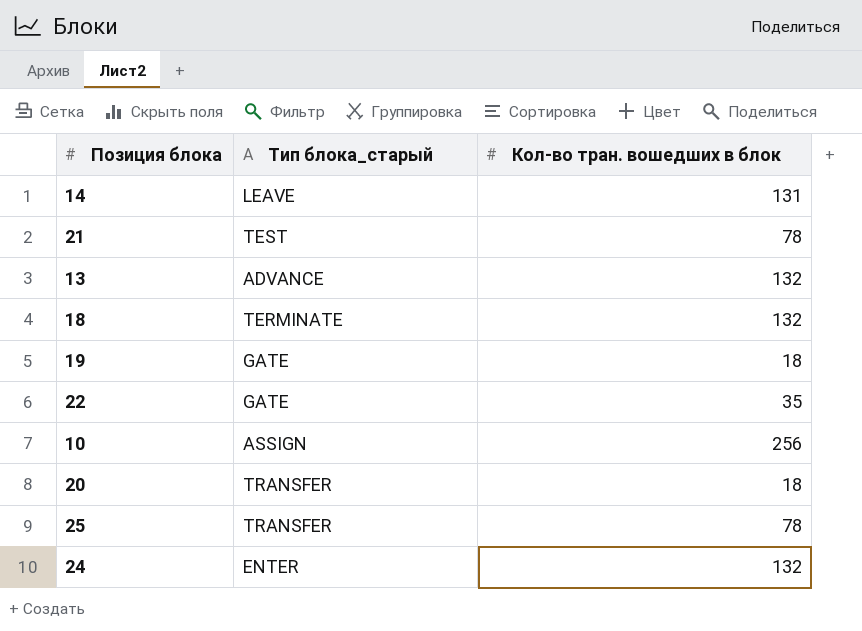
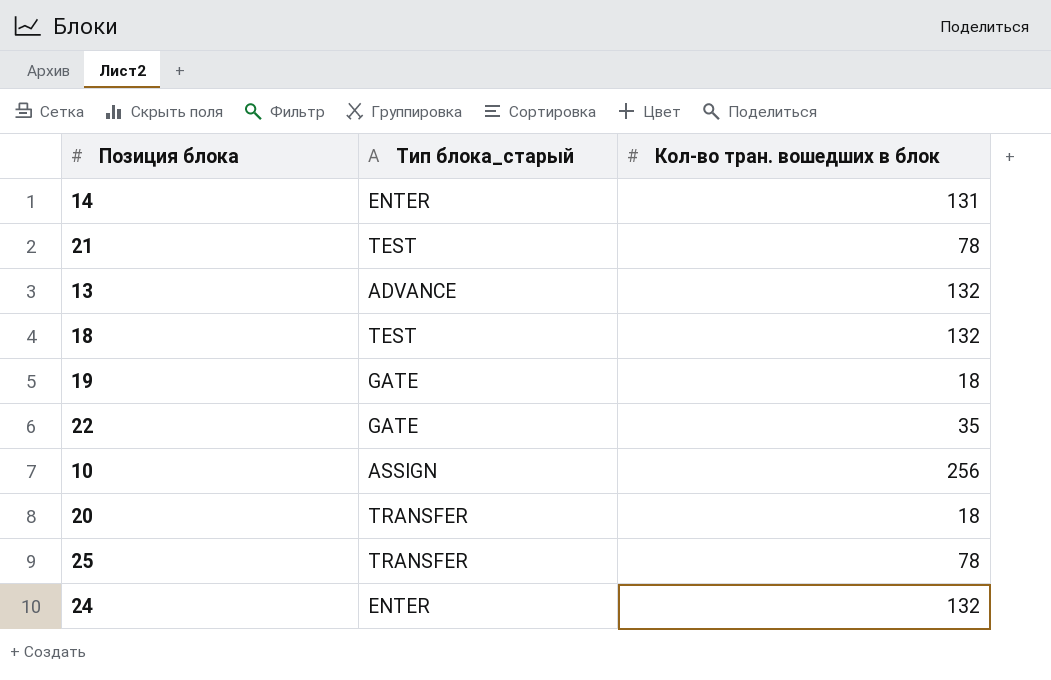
14 | Тип блока_старый: LEAVE -> ENTER
18 | Тип блока_старый: TERMINATE -> TEST

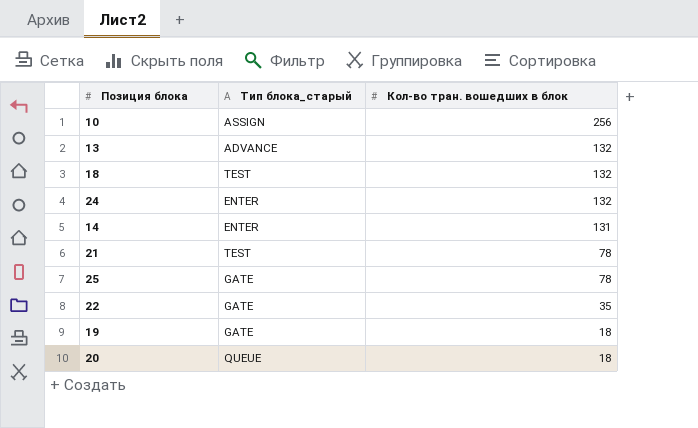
row order: none -> Кол-во тран. вошедших в блок descending
25 | Тип блока_старый: TRANSFER -> GATE
20 | Тип блока_старый: TRANSFER -> QUEUE

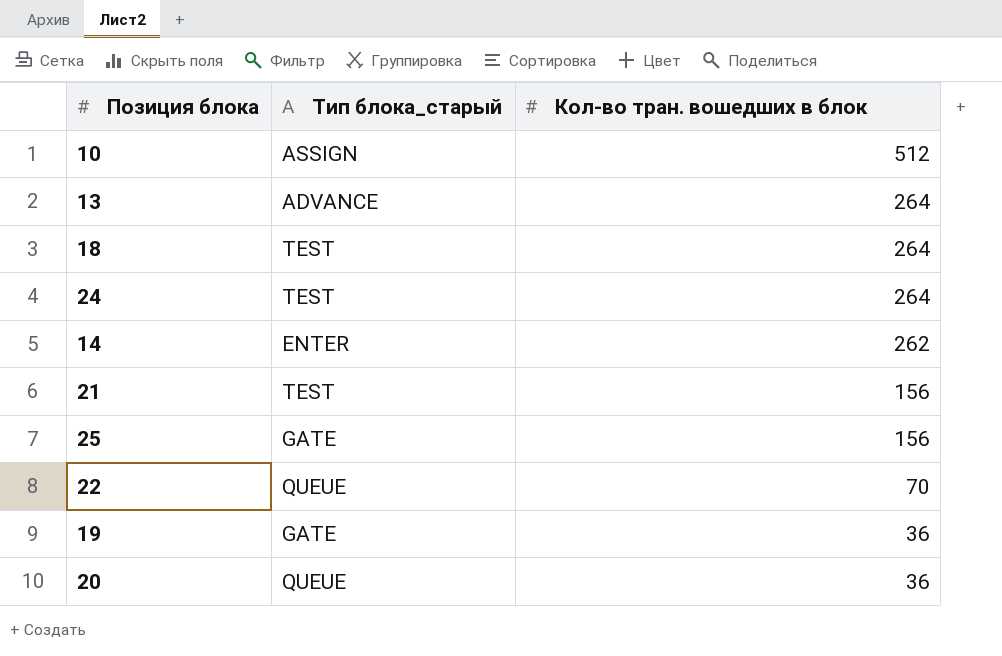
10 | Кол-во тран. вошедших в блок: 256 -> 512
13 | Кол-во тран. вошедших в блок: 132 -> 264
18 | Кол-во тран. вошедших в блок: 132 -> 264
24 | Тип блока_старый: ENTER -> TEST
24 | Кол-во тран. вошедших в блок: 132 -> 264
14 | Кол-во тран. вошедших в блок: 131 -> 262
21 | Кол-во тран. вошедших в блок: 78 -> 156
25 | Кол-во тран. вошедших в блок: 78 -> 156
22 | Тип блока_старый: GATE -> QUEUE
22 | Кол-во тран. вошедших в блок: 35 -> 70
19 | Кол-во тран. вошедших в блок: 18 -> 36
20 | Кол-во тран. вошедших в блок: 18 -> 36

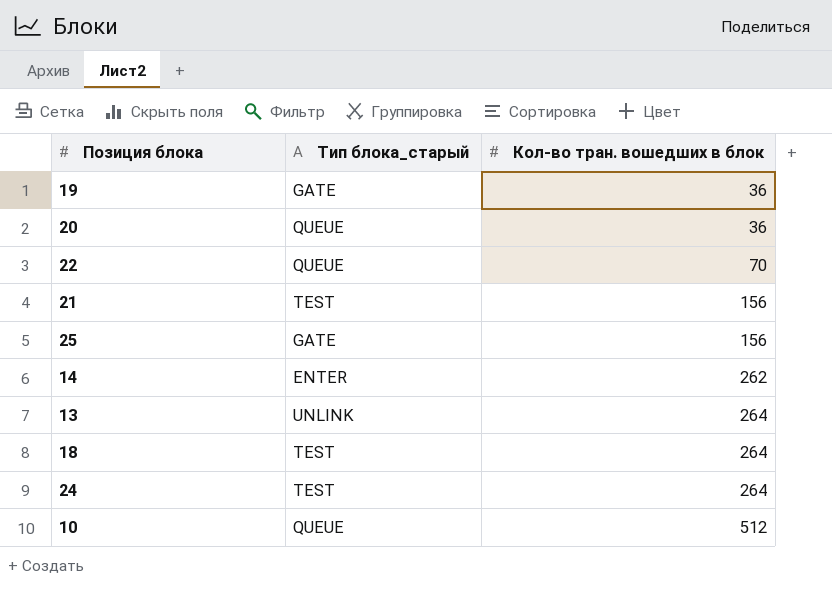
row order: Кол-во тран. вошедших в блок descending -> Кол-во тран. вошедших в блок ascending
13 | Тип блока_старый: ADVANCE -> UNLINK
10 | Тип блока_старый: ASSIGN -> QUEUE

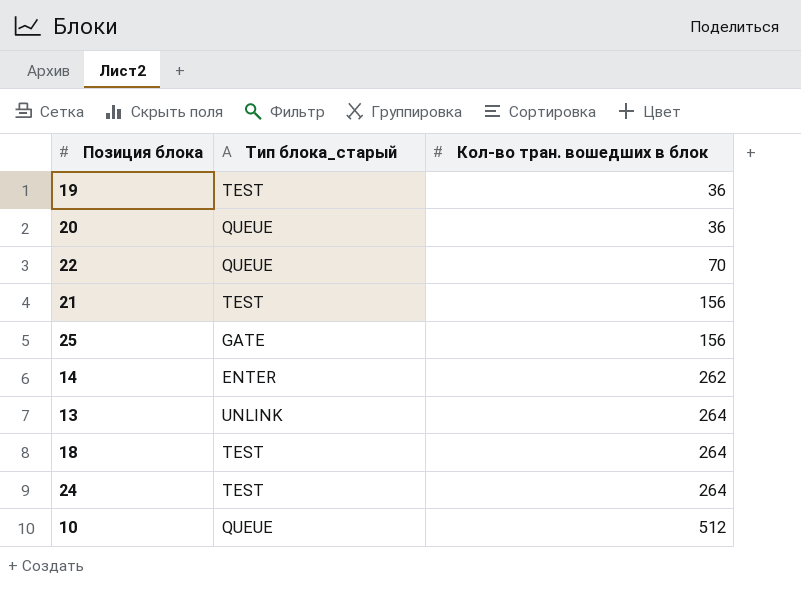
19 | Тип блока_старый: GATE -> TEST

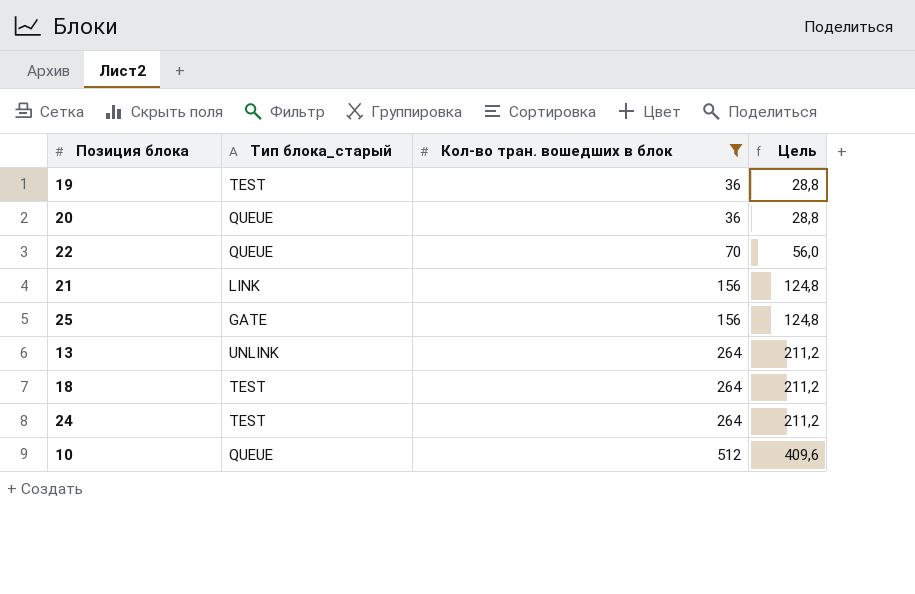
filter: none -> Кол-во тран. вошедших в блок != 262
column Цель | formula: none -> [Кол-во тран. вошедших в блок] * 0,8
21 | Тип блока_старый: TEST -> LINK

